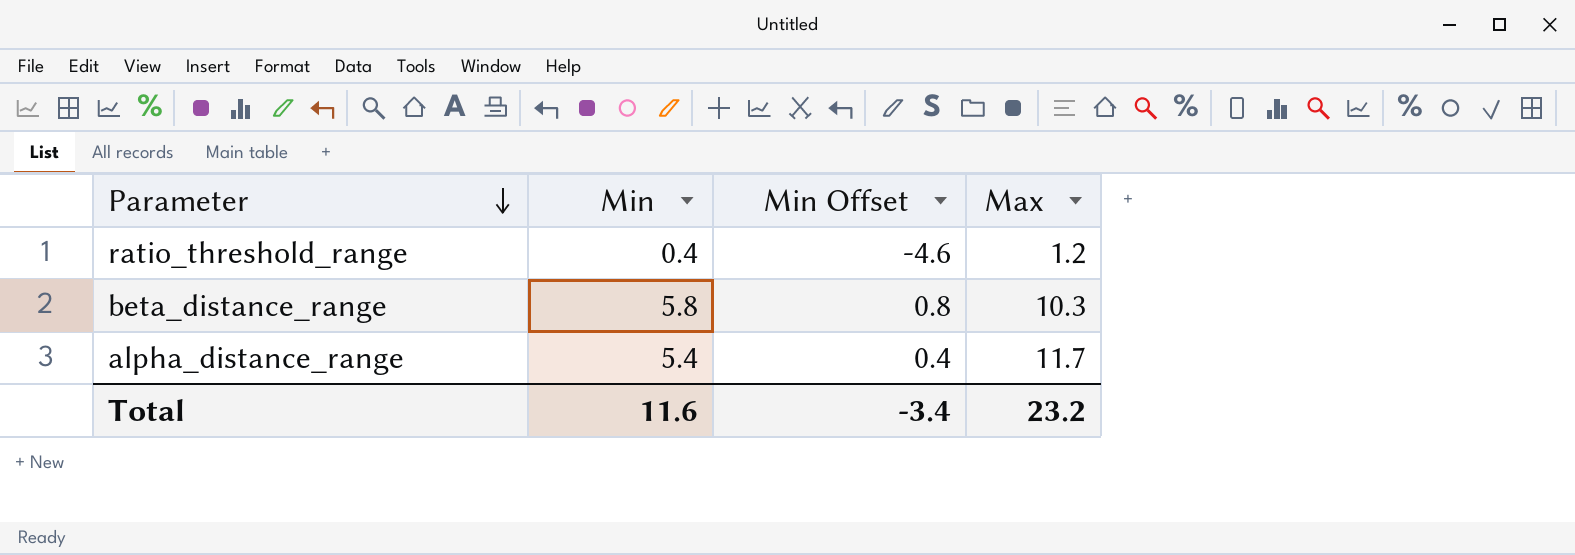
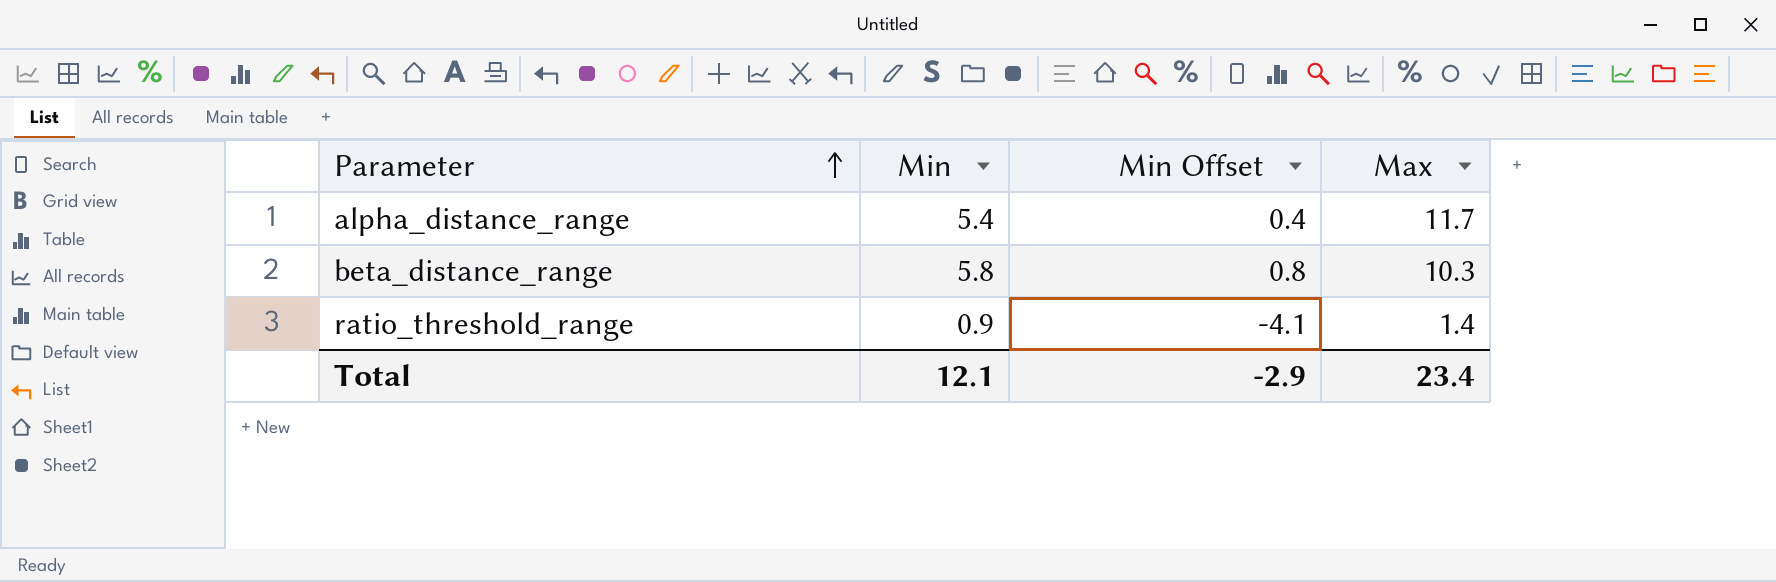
row order: Parameter descending -> Parameter ascending
ratio_threshold_range | Min: 0.4 -> 0.9
ratio_threshold_range | Min Offset: -4.6 -> -4.1
ratio_threshold_range | Max: 1.2 -> 1.4
Total | Min: 11.6 -> 12.1
Total | Min Offset: -3.4 -> -2.9
Total | Max: 23.2 -> 23.4

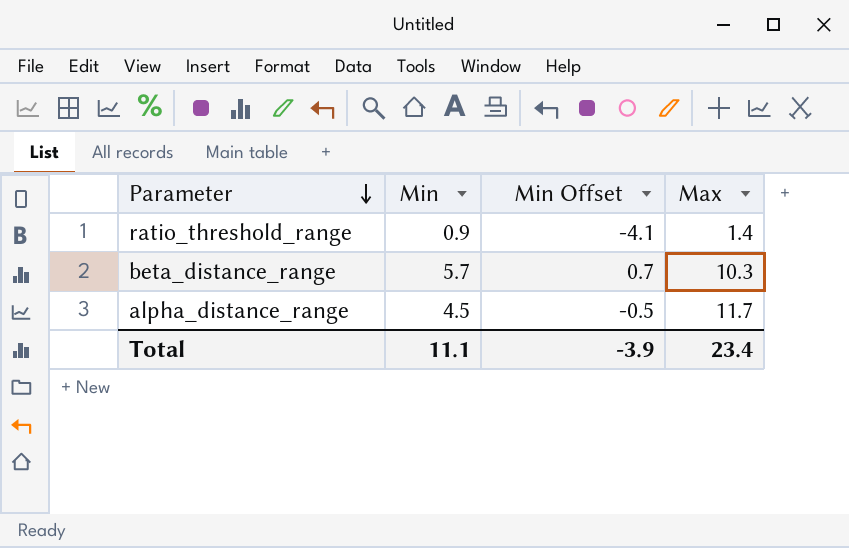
row order: Parameter ascending -> Parameter descending
beta_distance_range | Min: 5.8 -> 5.7
beta_distance_range | Min Offset: 0.8 -> 0.7
alpha_distance_range | Min: 5.4 -> 4.5
alpha_distance_range | Min Offset: 0.4 -> -0.5
Total | Min: 12.1 -> 11.1
Total | Min Offset: -2.9 -> -3.9

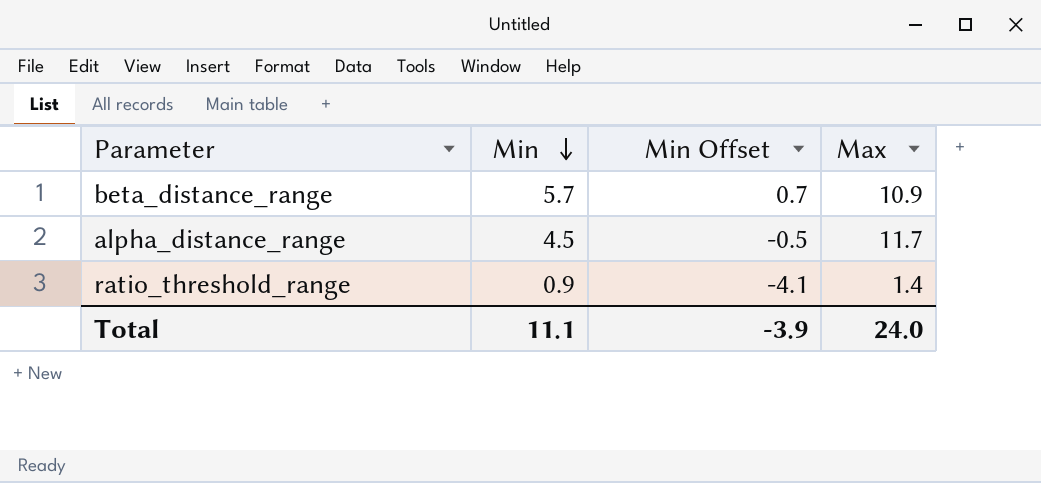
row order: Parameter descending -> Min descending
beta_distance_range | Max: 10.3 -> 10.9
Total | Max: 23.4 -> 24.0

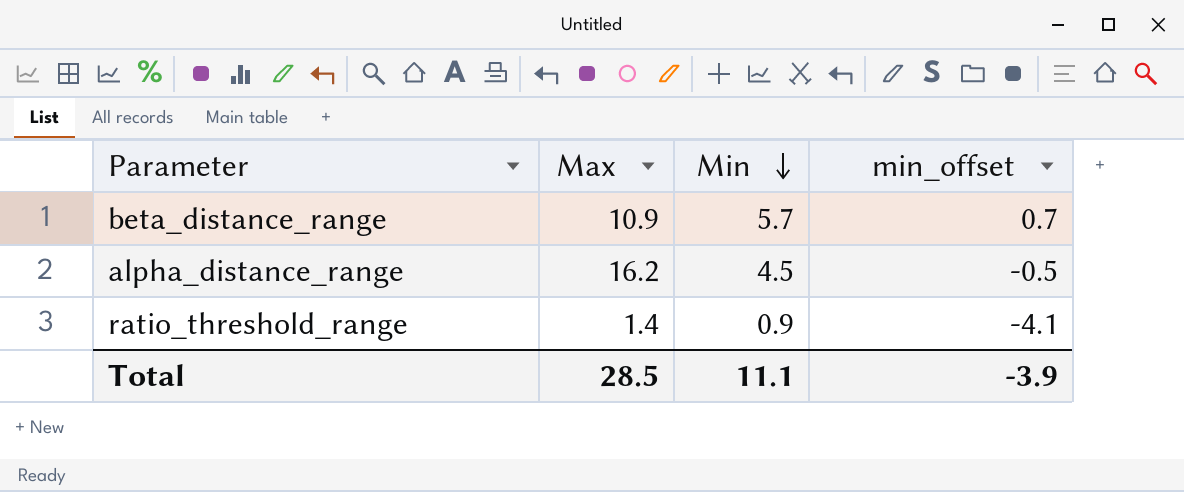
column Max | position: 4 -> 2
column name: Min Offset -> min_offset
alpha_distance_range | Max: 11.7 -> 16.2
Total | Max: 24.0 -> 28.5

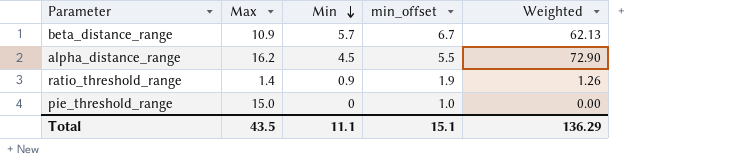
column min_offset | formula: [Min] - 5 -> [Min] + 1
column Weighted | formula: none -> [Max] * [Min]
row pie_threshold_range: none -> 15.0 | 0 | 1.0 | 0.00
Total | Max: 28.5 -> 43.5
Total | min_offset: -3.9 -> 15.1

